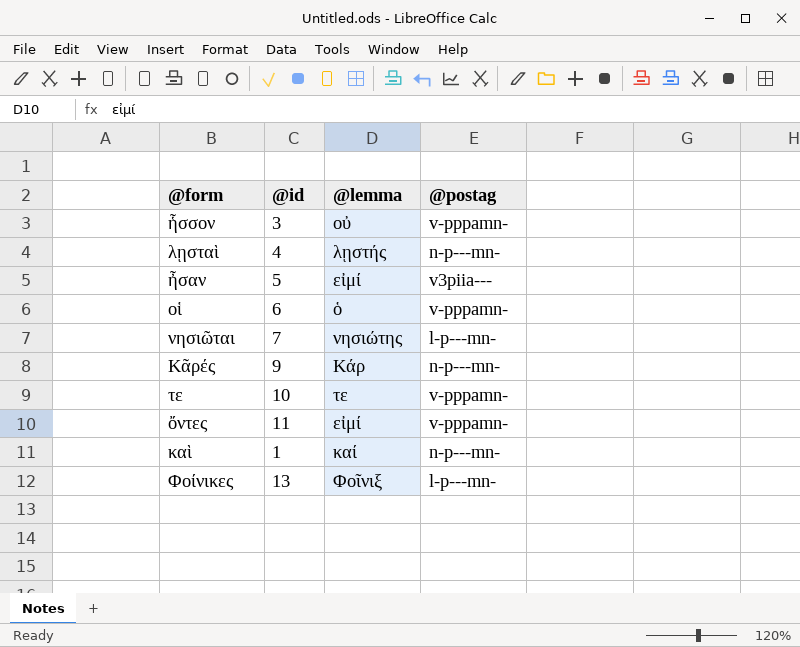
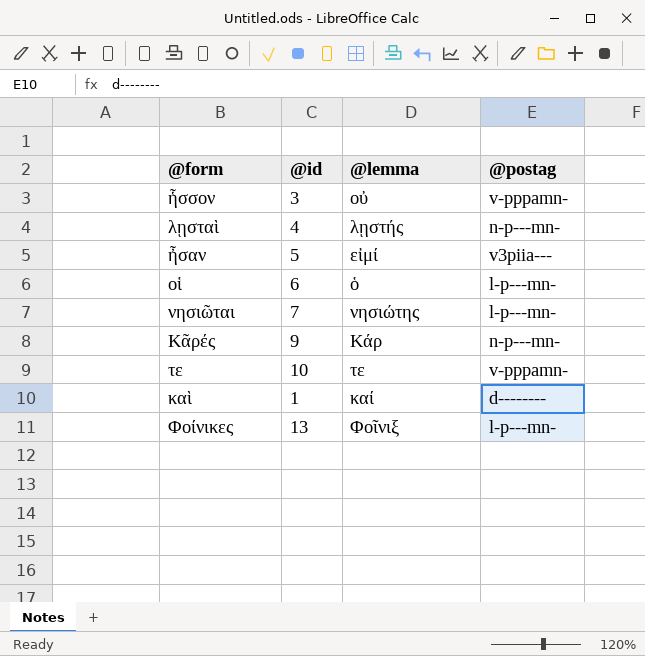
row ὄντες: 11 | εἰμί | v-pppamn- -> none
οἱ | @postag: v-pppamn- -> l-p---mn-
καὶ | @postag: n-p---mn- -> d--------

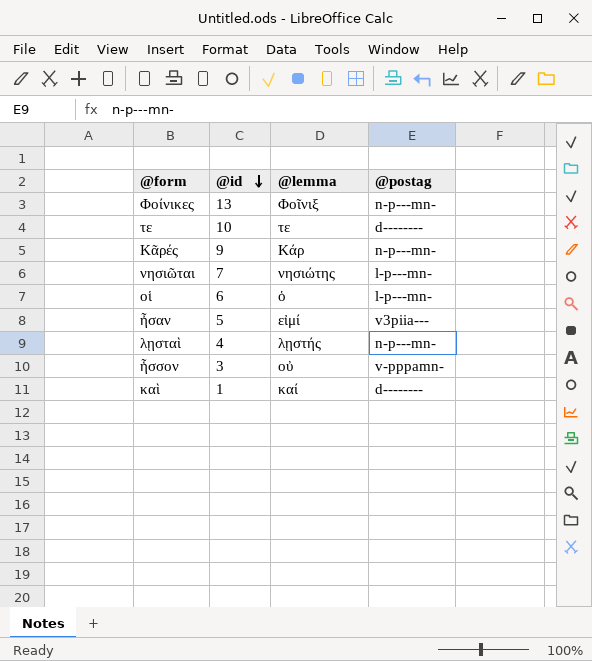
row order: none -> @id descending
Φοίνικες | @postag: l-p---mn- -> n-p---mn-
τε | @postag: v-pppamn- -> d--------

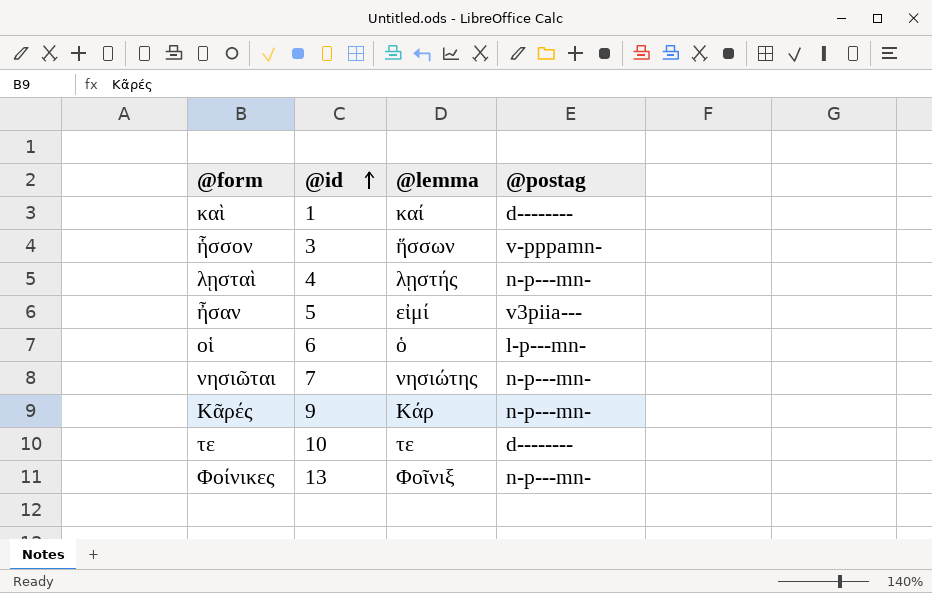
row order: @id descending -> @id ascending
ἧσσον | @lemma: οὐ -> ἥσσων
νησιῶται | @postag: l-p---mn- -> n-p---mn-

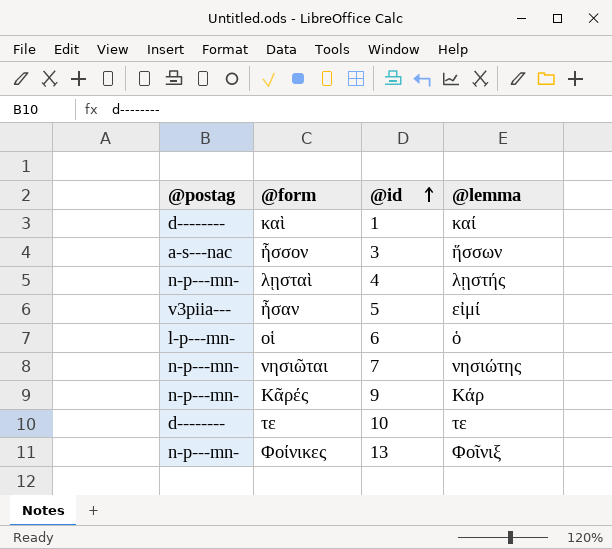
column @postag | position: 4 -> 1
ἧσσον | @postag: v-pppamn- -> a-s---nac

